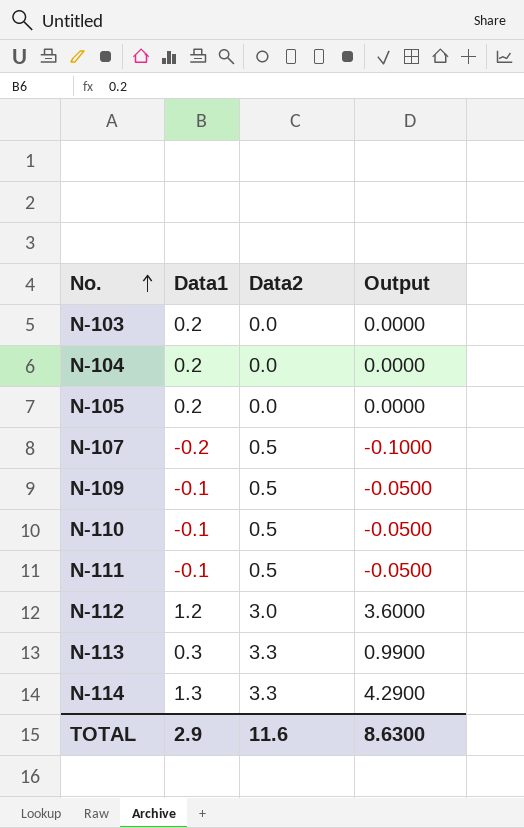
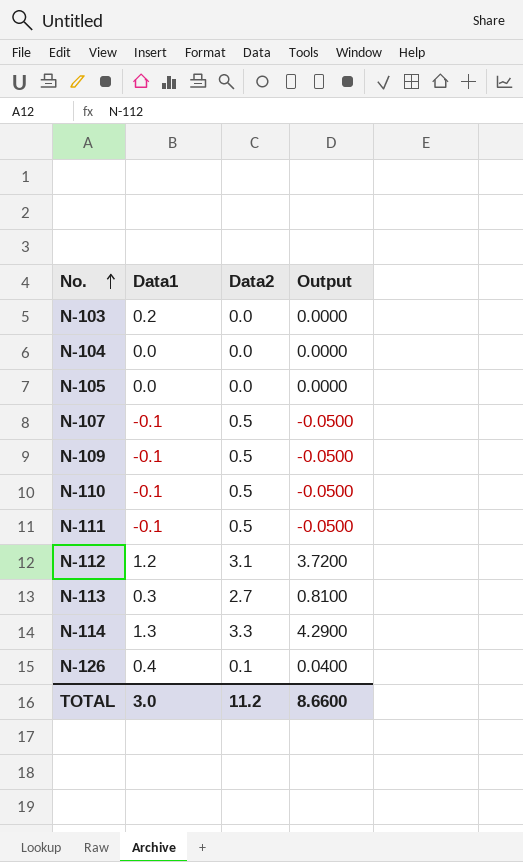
N-104 | Data1: 0.2 -> 0.0
N-105 | Data1: 0.2 -> 0.0
N-107 | Data1: -0.2 -> -0.1
N-107 | Output: -0.1000 -> -0.0500
N-112 | Data2: 3.0 -> 3.1
N-112 | Output: 3.6000 -> 3.7200
N-113 | Data2: 3.3 -> 2.7
N-113 | Output: 0.9900 -> 0.8100
row N-126: none -> 0.4 | 0.1 | 0.0400
TOTAL | Data1: 2.9 -> 3.0
TOTAL | Data2: 11.6 -> 11.2
TOTAL | Output: 8.6300 -> 8.6600

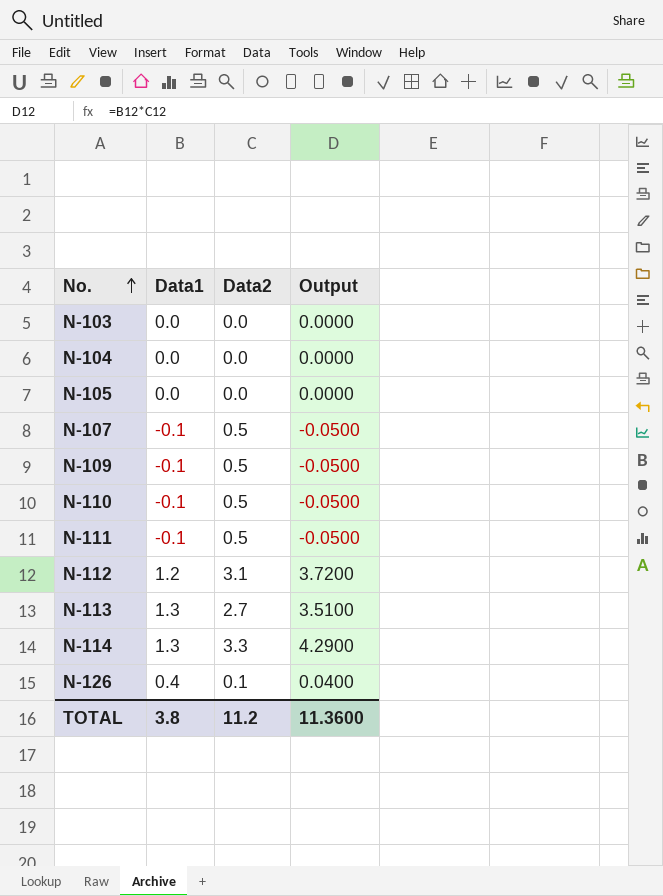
N-103 | Data1: 0.2 -> 0.0
N-113 | Data1: 0.3 -> 1.3
N-113 | Output: 0.8100 -> 3.5100
TOTAL | Data1: 3.0 -> 3.8
TOTAL | Output: 8.6600 -> 11.3600

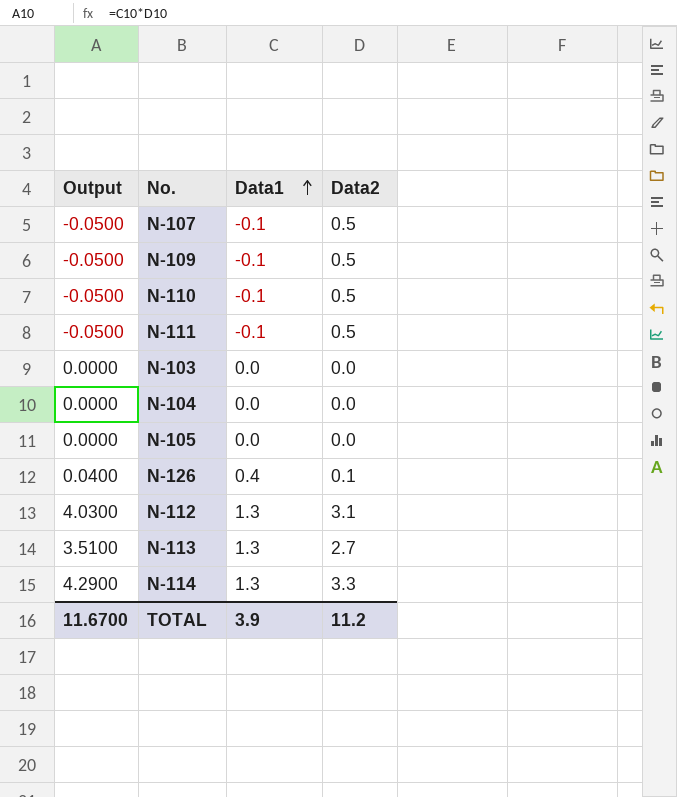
row order: No. ascending -> Data1 ascending
column Output | position: 4 -> 1
N-112 | Output: 3.7200 -> 4.0300
N-112 | Data1: 1.2 -> 1.3
TOTAL | Output: 11.3600 -> 11.6700
TOTAL | Data1: 3.8 -> 3.9

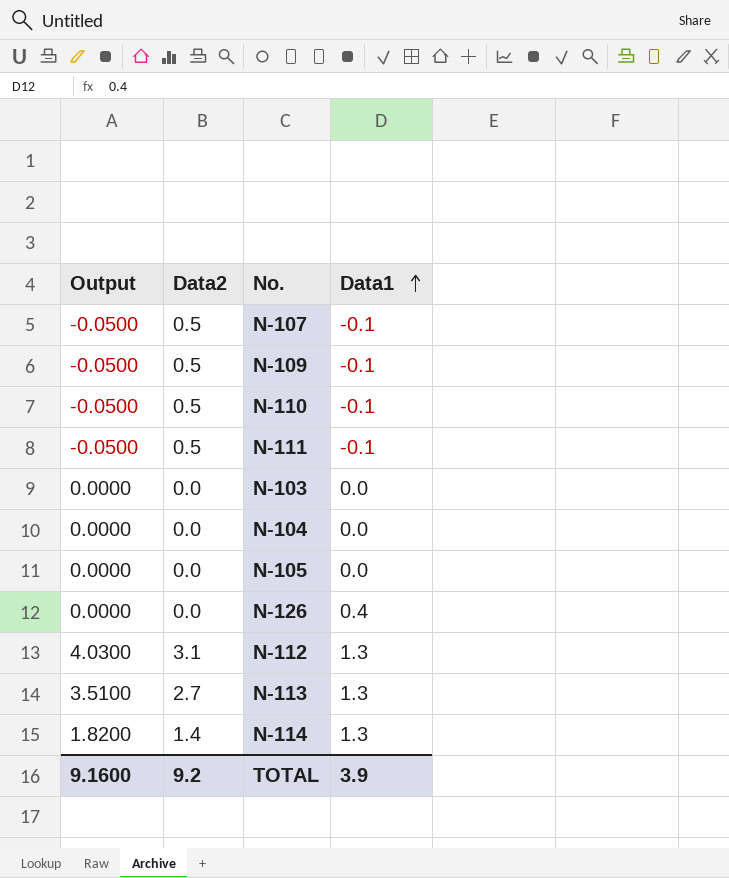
column Data2 | position: 4 -> 2
N-126 | Output: 0.0400 -> 0.0000
N-126 | Data2: 0.1 -> 0.0
N-114 | Output: 4.2900 -> 1.8200
N-114 | Data2: 3.3 -> 1.4
TOTAL | Output: 11.6700 -> 9.1600
TOTAL | Data2: 11.2 -> 9.2

